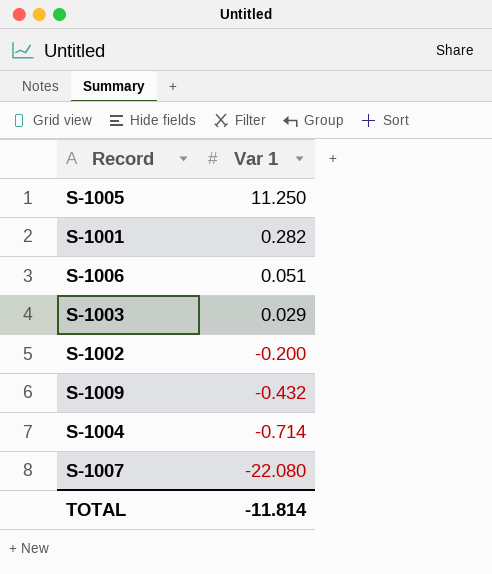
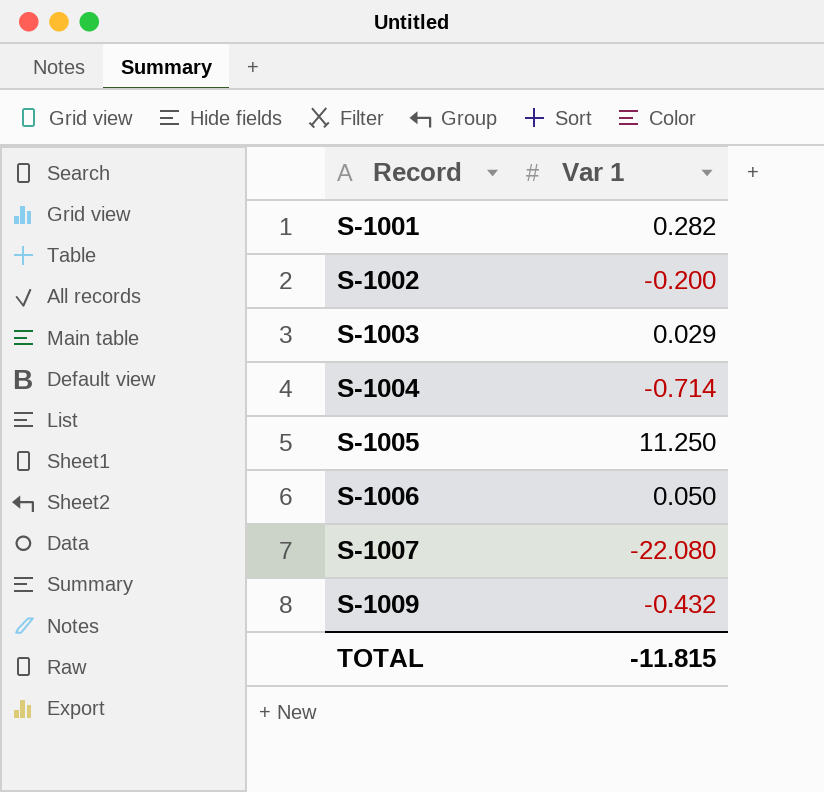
row order: Var 1 descending -> Record ascending
S-1006 | Var 1: 0.051 -> 0.050
TOTAL | Var 1: -11.814 -> -11.815

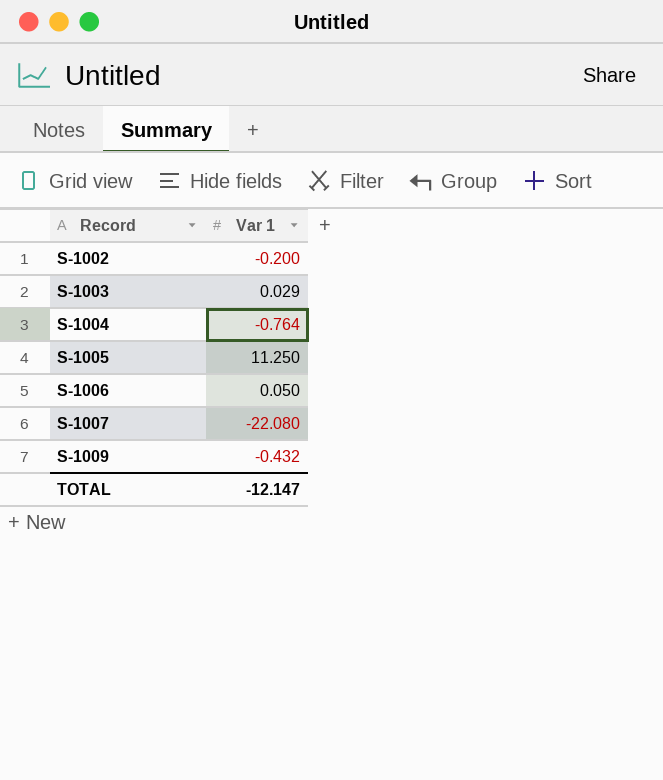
row S-1001: 0.282 -> none
S-1004 | Var 1: -0.714 -> -0.764
TOTAL | Var 1: -11.815 -> -12.147

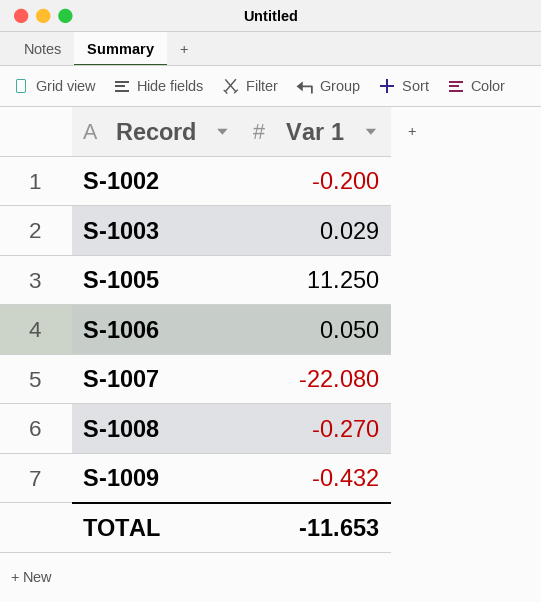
row S-1004: -0.764 -> none
row S-1008: none -> -0.270
TOTAL | Var 1: -12.147 -> -11.653

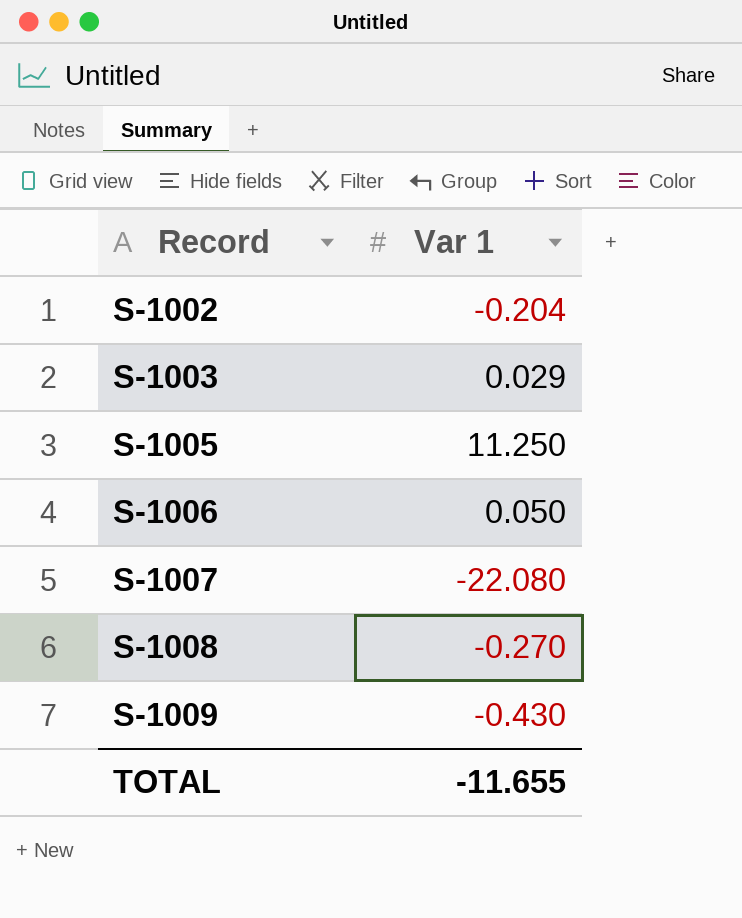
S-1002 | Var 1: -0.200 -> -0.204
S-1009 | Var 1: -0.432 -> -0.430
TOTAL | Var 1: -11.653 -> -11.655

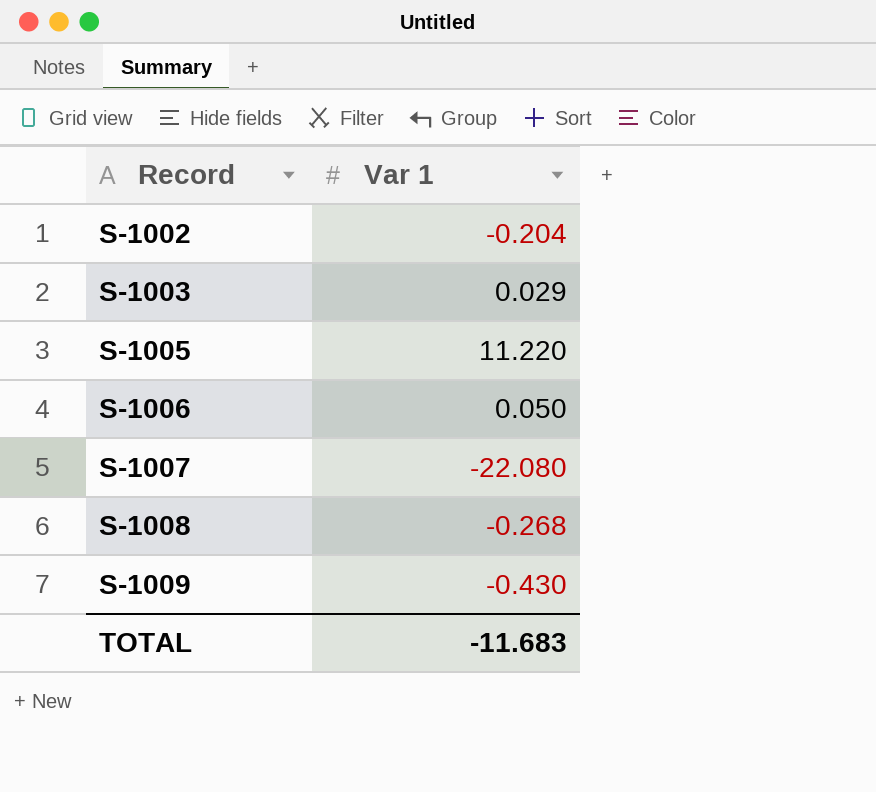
S-1005 | Var 1: 11.250 -> 11.220
S-1008 | Var 1: -0.270 -> -0.268
TOTAL | Var 1: -11.655 -> -11.683

